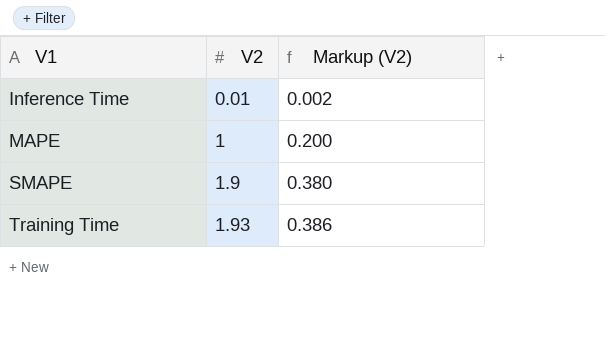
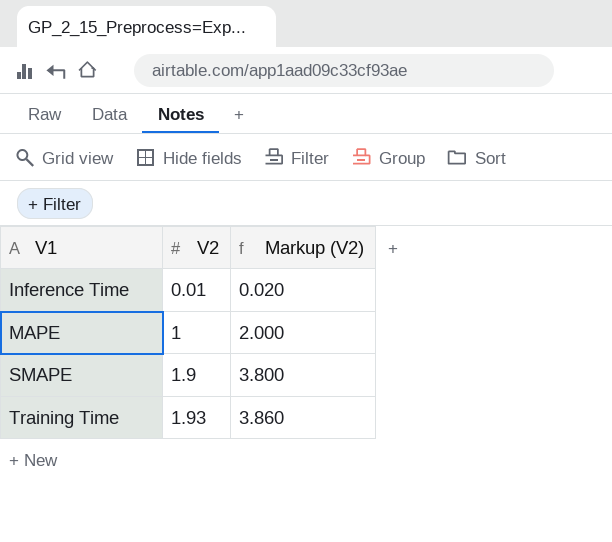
column Markup (V2) | formula: [V2] * 0.2 -> [V2] * 2

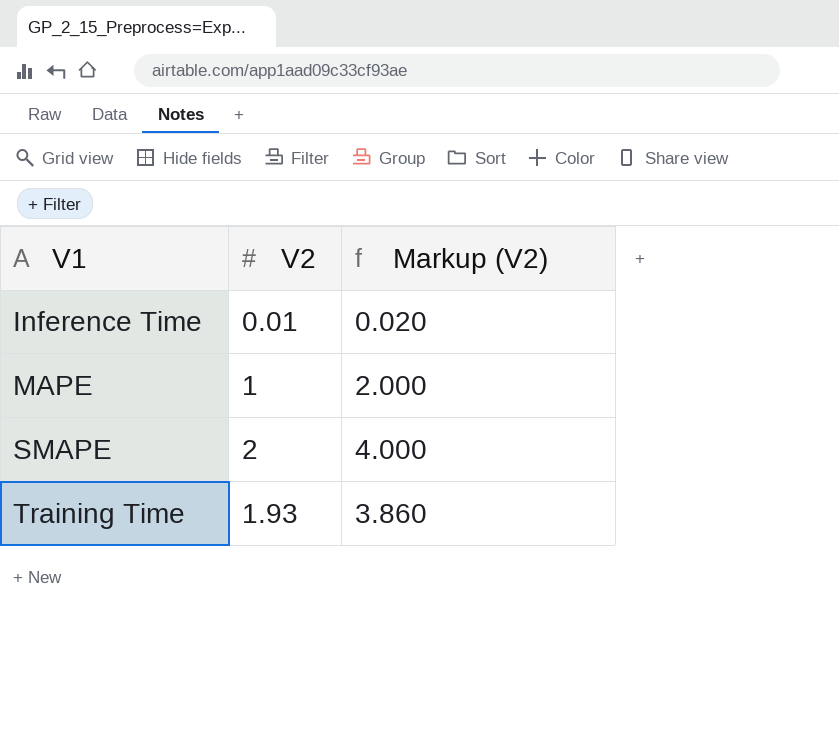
SMAPE | V2: 1.9 -> 2
SMAPE | Markup (V2): 3.800 -> 4.000

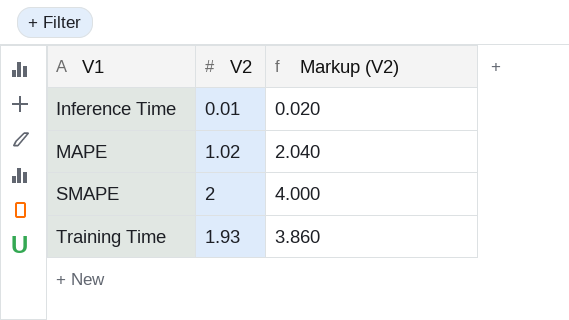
MAPE | V2: 1 -> 1.02
MAPE | Markup (V2): 2.000 -> 2.040

